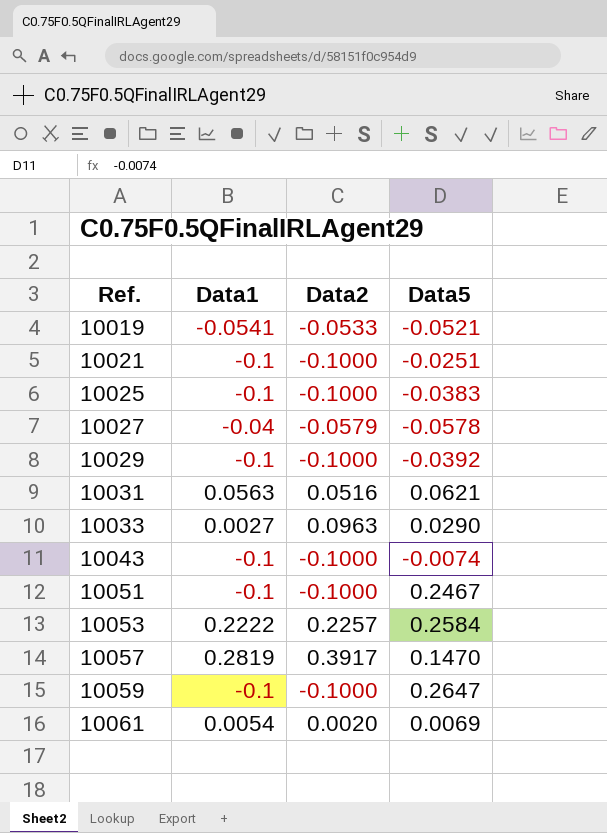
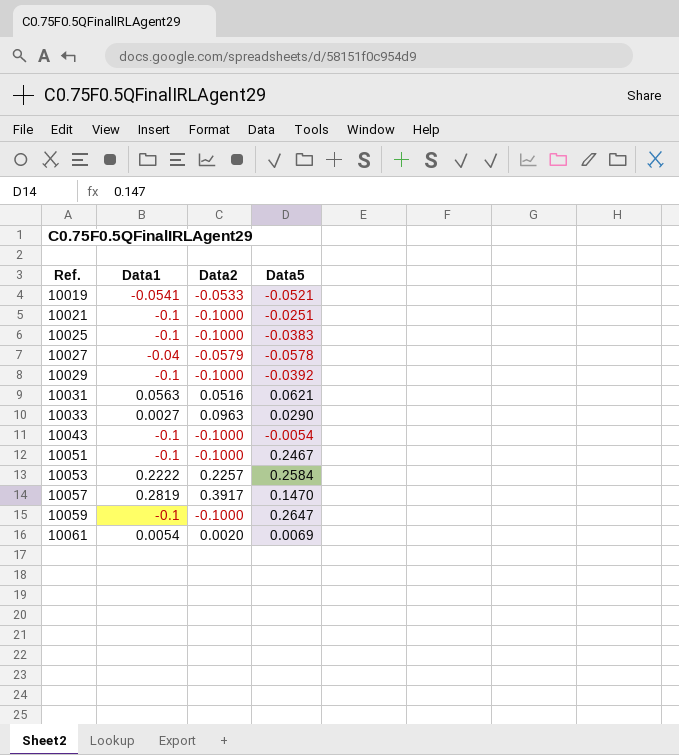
10043 | Data5: -0.0074 -> -0.0054

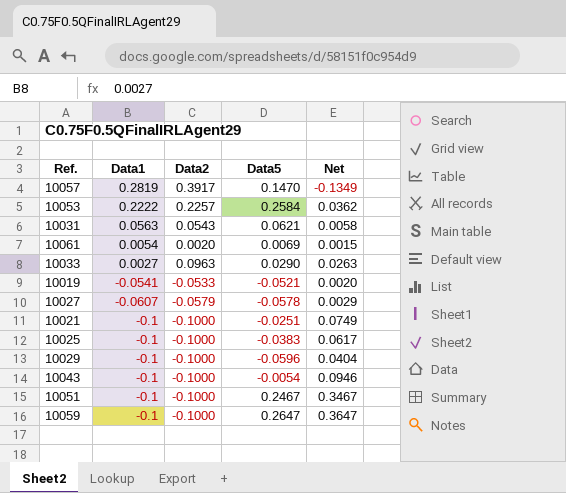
row order: Ref. ascending -> Data1 descending
column Net | formula: none -> [Data5] - [Data1]
10031 | Data2: 0.0516 -> 0.0543
10027 | Data1: -0.04 -> -0.0607
10029 | Data5: -0.0392 -> -0.0596

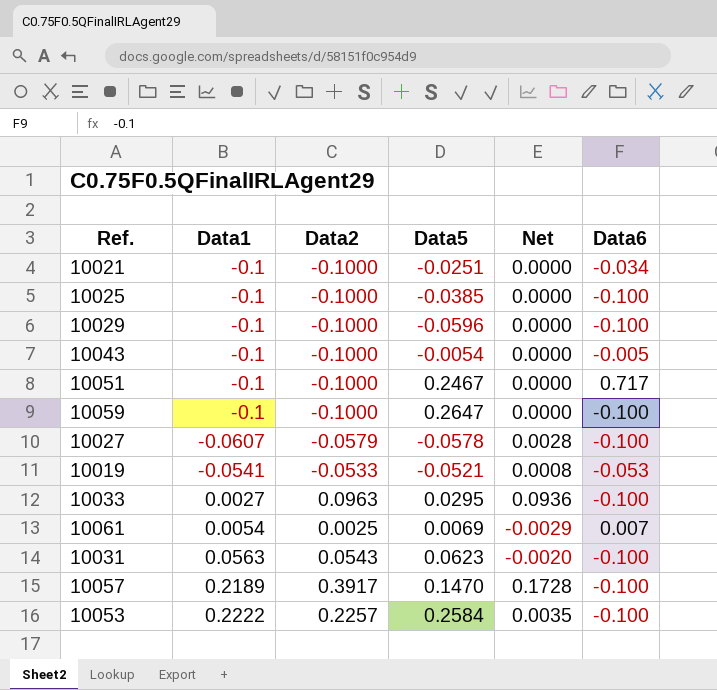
row order: Data1 descending -> Data1 ascending
column Net | formula: [Data5] - [Data1] -> [Data2] - [Data1]
column Data6 | position: none -> 6
10025 | Data5: -0.0383 -> -0.0385
10033 | Data5: 0.0290 -> 0.0295
10061 | Data2: 0.0020 -> 0.0025
10031 | Data5: 0.0621 -> 0.0623
10057 | Data1: 0.2819 -> 0.2189

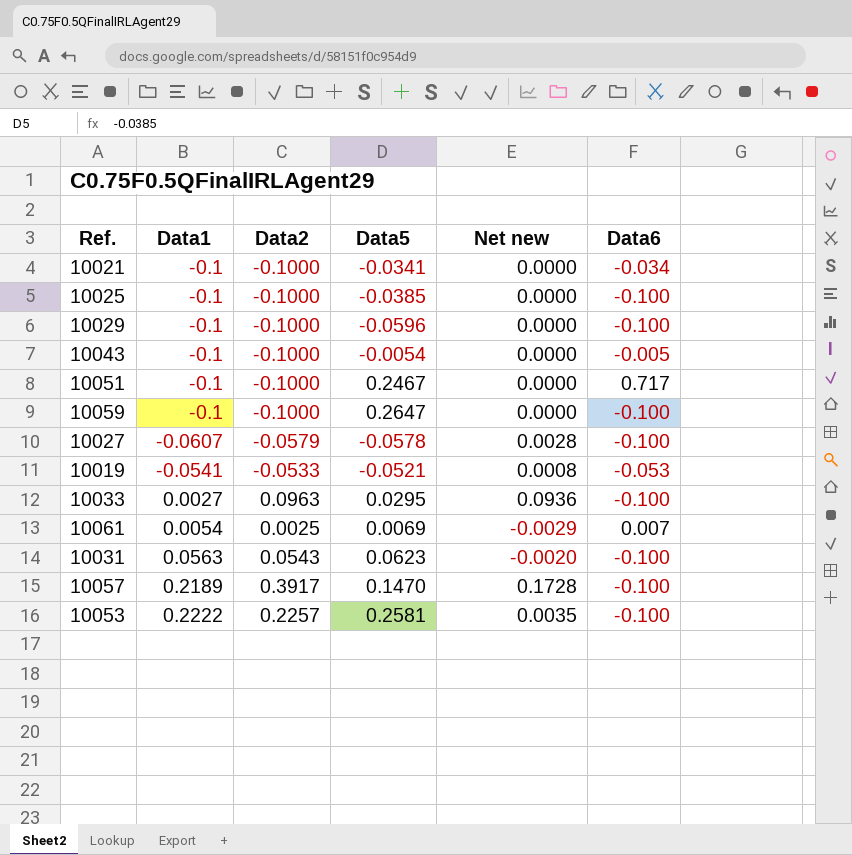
column name: Net -> Net new
10021 | Data5: -0.0251 -> -0.0341
10053 | Data5: 0.2584 -> 0.2581

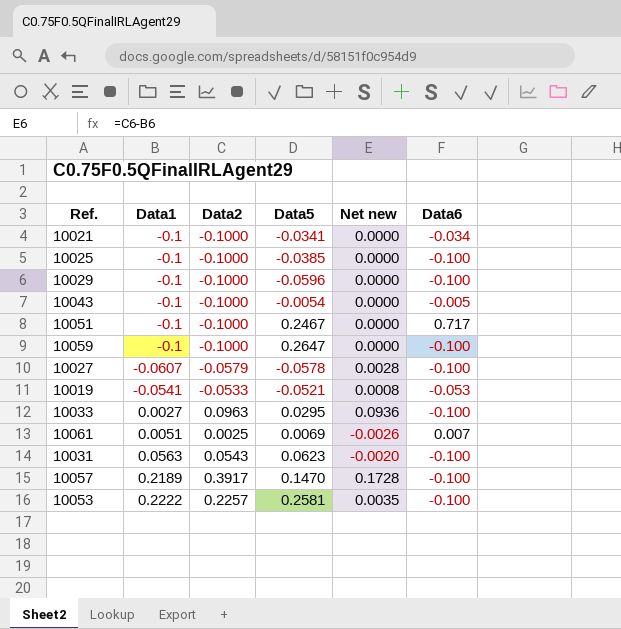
10061 | Data1: 0.0054 -> 0.0051
10061 | Net new: -0.0029 -> -0.0026

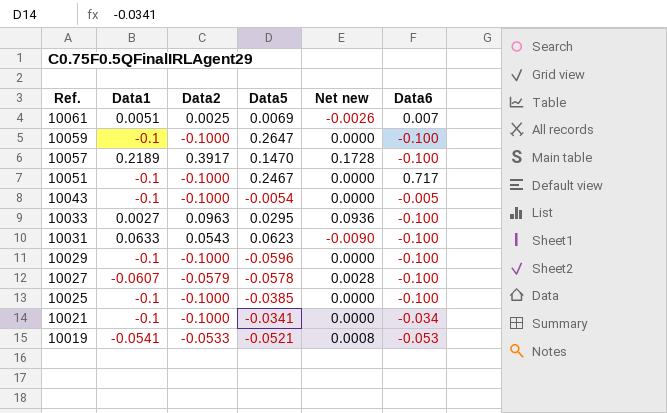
row order: Data1 ascending -> Ref. descending
row 10053: 0.2222 | 0.2257 | 0.2581 | 0.0035 | -0.100 -> none
10031 | Data1: 0.0563 -> 0.0633
10031 | Net new: -0.0020 -> -0.0090

